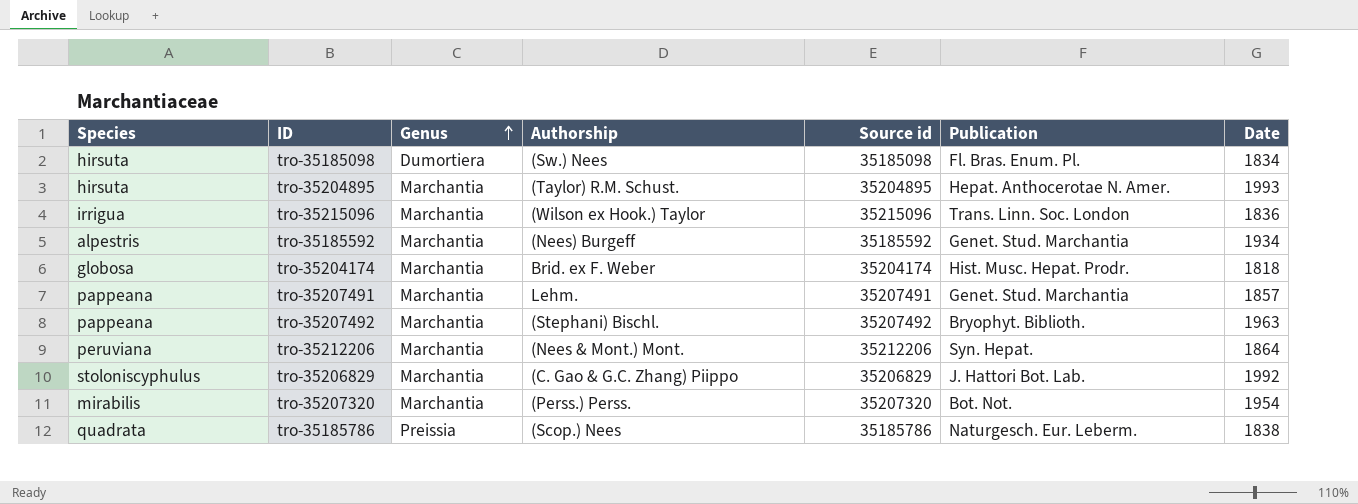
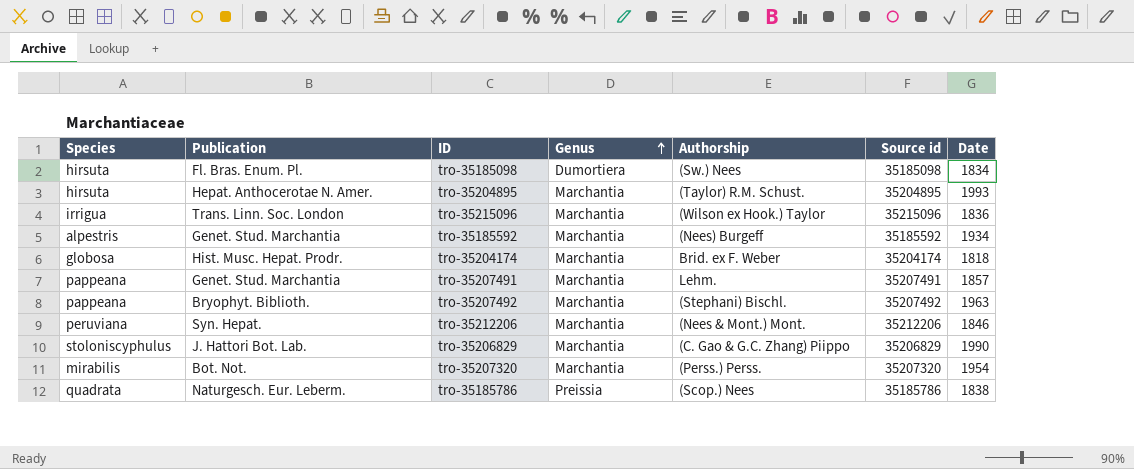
column Publication | position: 6 -> 2
tro-35212206 | Date: 1864 -> 1846
tro-35206829 | Date: 1992 -> 1990

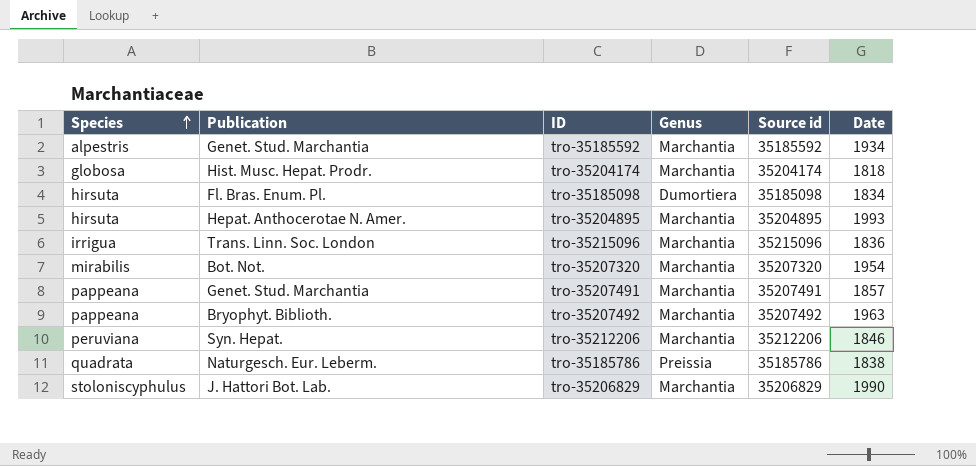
row order: Genus ascending -> Species ascending
column Authorship | position: 5 -> none

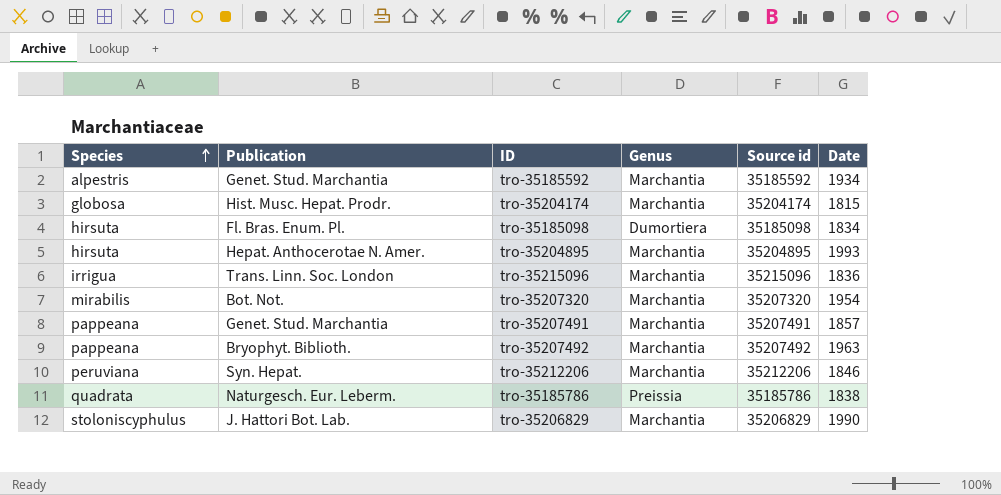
tro-35204174 | Date: 1818 -> 1815

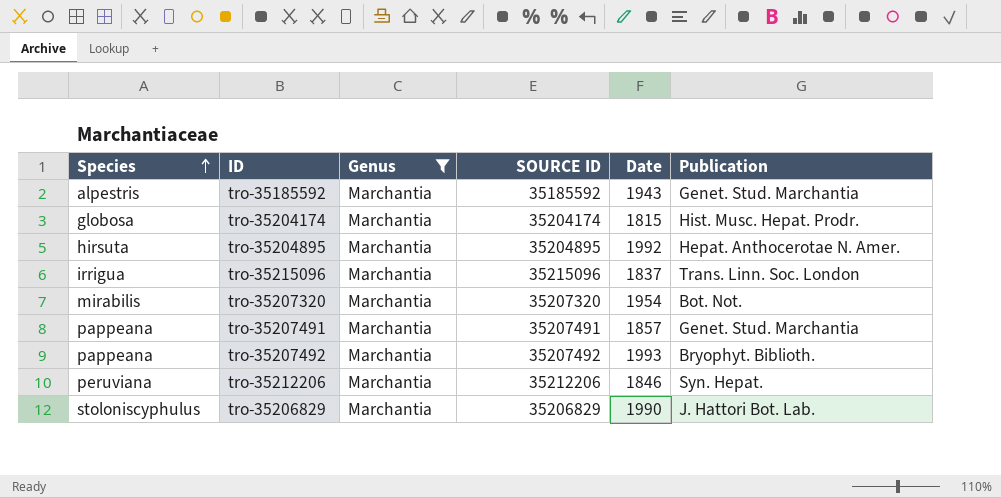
filter: none -> Genus = Marchantia
column name: Source id -> SOURCE ID
column Publication | position: 2 -> 6
tro-35185592 | Date: 1934 -> 1943
tro-35204895 | Date: 1993 -> 1992
tro-35215096 | Date: 1836 -> 1837
tro-35207492 | Date: 1963 -> 1993

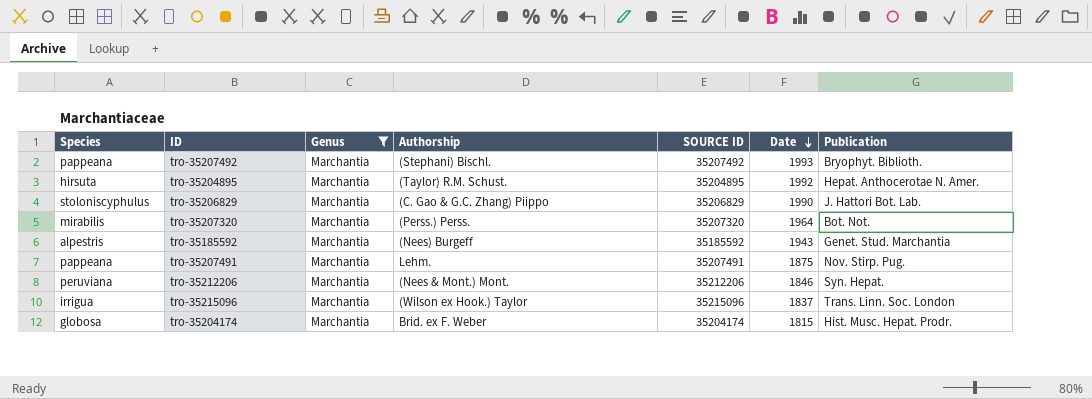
row order: Species ascending -> Date descending
column Authorship | position: none -> 4
tro-35207320 | Date: 1954 -> 1964
tro-35207491 | Date: 1857 -> 1875
tro-35207491 | Publication: Genet. Stud. Marchantia -> Nov. Stirp. Pug.

